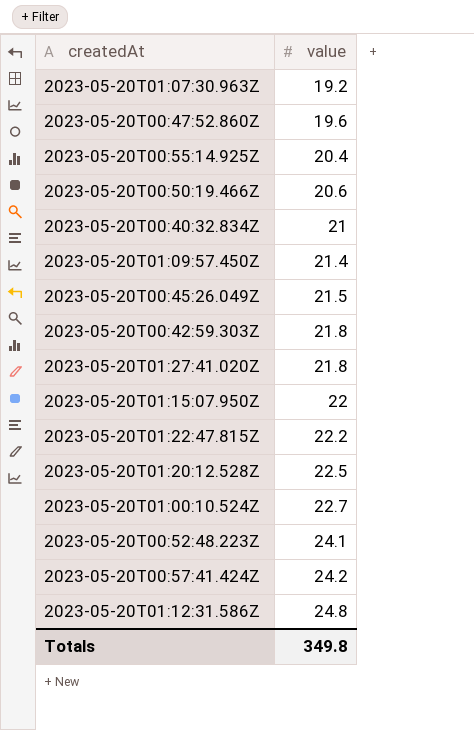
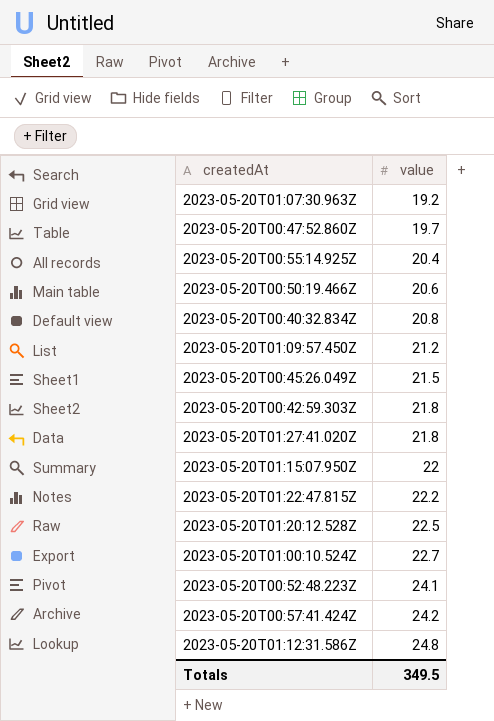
2023-05-20T00:47:52.860Z | value: 19.6 -> 19.7
2023-05-20T00:40:32.834Z | value: 21 -> 20.8
2023-05-20T01:09:57.450Z | value: 21.4 -> 21.2
Totals | value: 349.8 -> 349.5

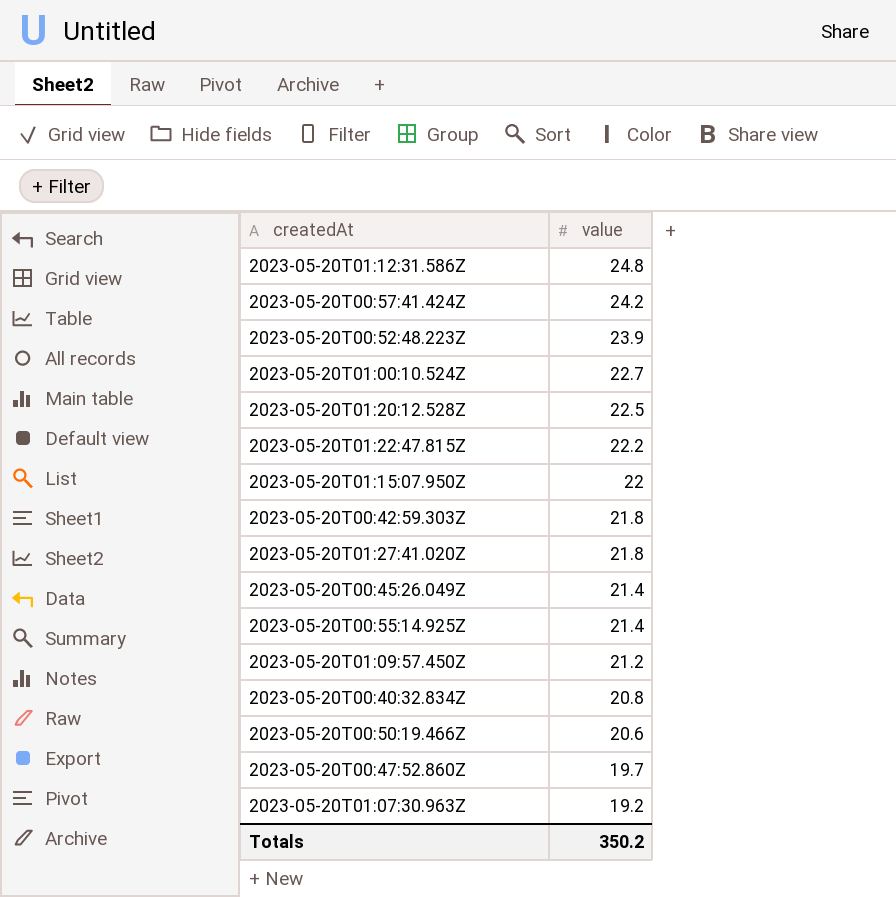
row order: value ascending -> value descending
2023-05-20T00:52:48.223Z | value: 24.1 -> 23.9
2023-05-20T00:45:26.049Z | value: 21.5 -> 21.4
2023-05-20T00:55:14.925Z | value: 20.4 -> 21.4
Totals | value: 349.5 -> 350.2

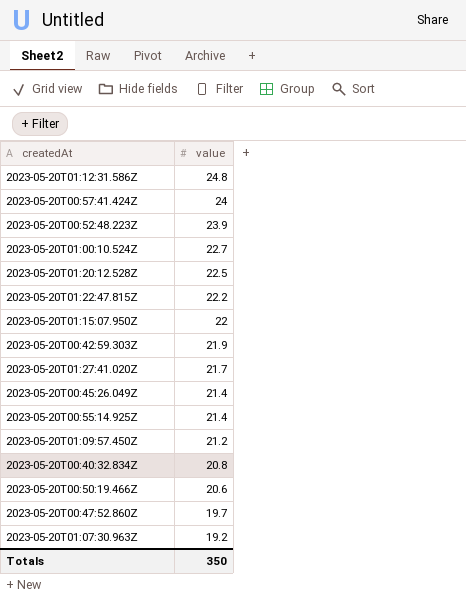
2023-05-20T00:57:41.424Z | value: 24.2 -> 24
2023-05-20T00:42:59.303Z | value: 21.8 -> 21.9
2023-05-20T01:27:41.020Z | value: 21.8 -> 21.7
Totals | value: 350.2 -> 350

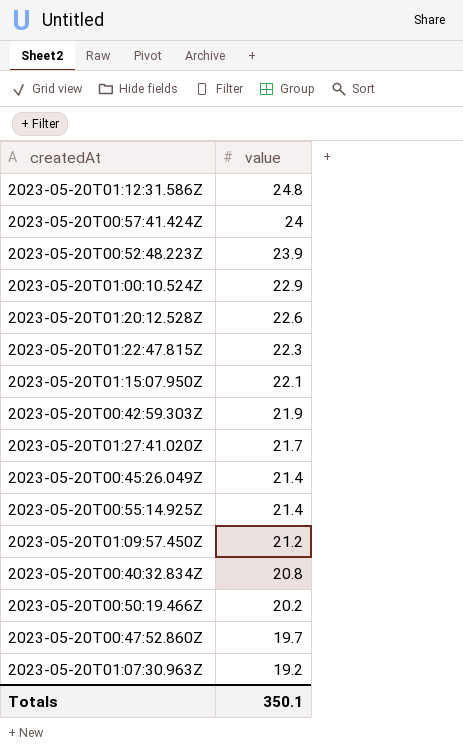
2023-05-20T01:00:10.524Z | value: 22.7 -> 22.9
2023-05-20T01:20:12.528Z | value: 22.5 -> 22.6
2023-05-20T01:22:47.815Z | value: 22.2 -> 22.3
2023-05-20T01:15:07.950Z | value: 22 -> 22.1
2023-05-20T00:50:19.466Z | value: 20.6 -> 20.2
Totals | value: 350 -> 350.1

